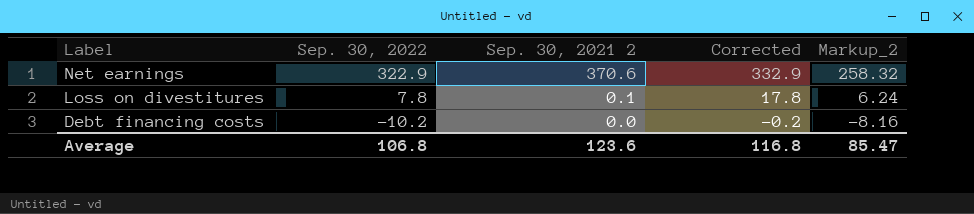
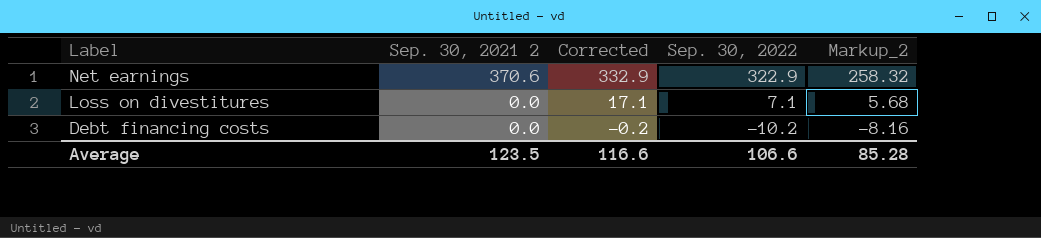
column Sep. 30, 2022 | position: 2 -> 4
Loss on divestitures | Sep. 30, 2021 2: 0.1 -> 0.0
Loss on divestitures | Corrected: 17.8 -> 17.1
Loss on divestitures | Sep. 30, 2022: 7.8 -> 7.1
Loss on divestitures | Markup_2: 6.24 -> 5.68
Average | Sep. 30, 2021 2: 123.6 -> 123.5
Average | Corrected: 116.8 -> 116.6
Average | Sep. 30, 2022: 106.8 -> 106.6
Average | Markup_2: 85.47 -> 85.28

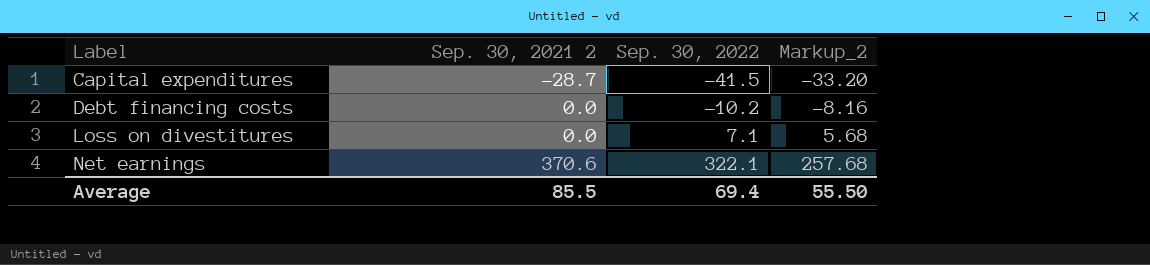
row order: Label descending -> Label ascending
column Corrected | formula: [Sep. 30, 2022] + 10 -> none
row Capital expenditures: none -> -28.7 | -41.5 | -33.20
Net earnings | Sep. 30, 2022: 322.9 -> 322.1
Net earnings | Markup_2: 258.32 -> 257.68
Average | Sep. 30, 2021 2: 123.5 -> 85.5
Average | Sep. 30, 2022: 106.6 -> 69.4
Average | Markup_2: 85.28 -> 55.50

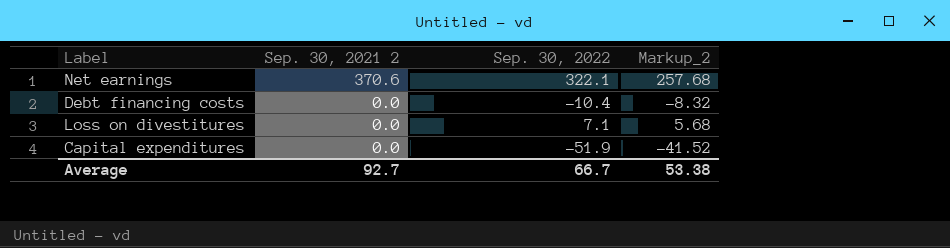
row order: Label ascending -> Sep. 30, 2021 2 descending
Debt financing costs | Sep. 30, 2022: -10.2 -> -10.4
Debt financing costs | Markup_2: -8.16 -> -8.32
Capital expenditures | Sep. 30, 2021 2: -28.7 -> 0.0
Capital expenditures | Sep. 30, 2022: -41.5 -> -51.9
Capital expenditures | Markup_2: -33.20 -> -41.52
Average | Sep. 30, 2021 2: 85.5 -> 92.7
Average | Sep. 30, 2022: 69.4 -> 66.7
Average | Markup_2: 55.50 -> 53.38

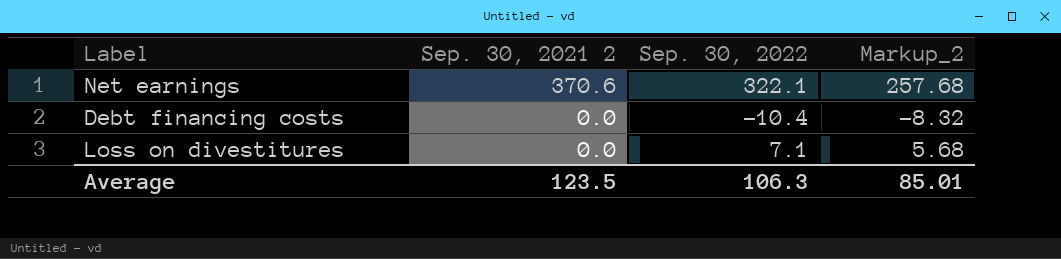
row Capital expenditures: 0.0 | -51.9 | -41.52 -> none
Average | Sep. 30, 2021 2: 92.7 -> 123.5
Average | Sep. 30, 2022: 66.7 -> 106.3
Average | Markup_2: 53.38 -> 85.01

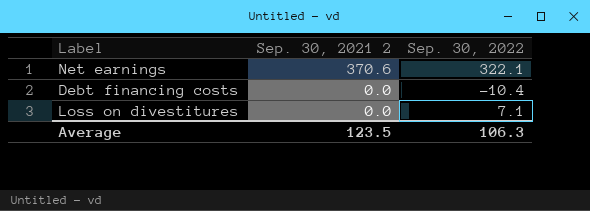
column Markup_2 | formula: [Sep. 30, 2022] * 0.8 -> none

